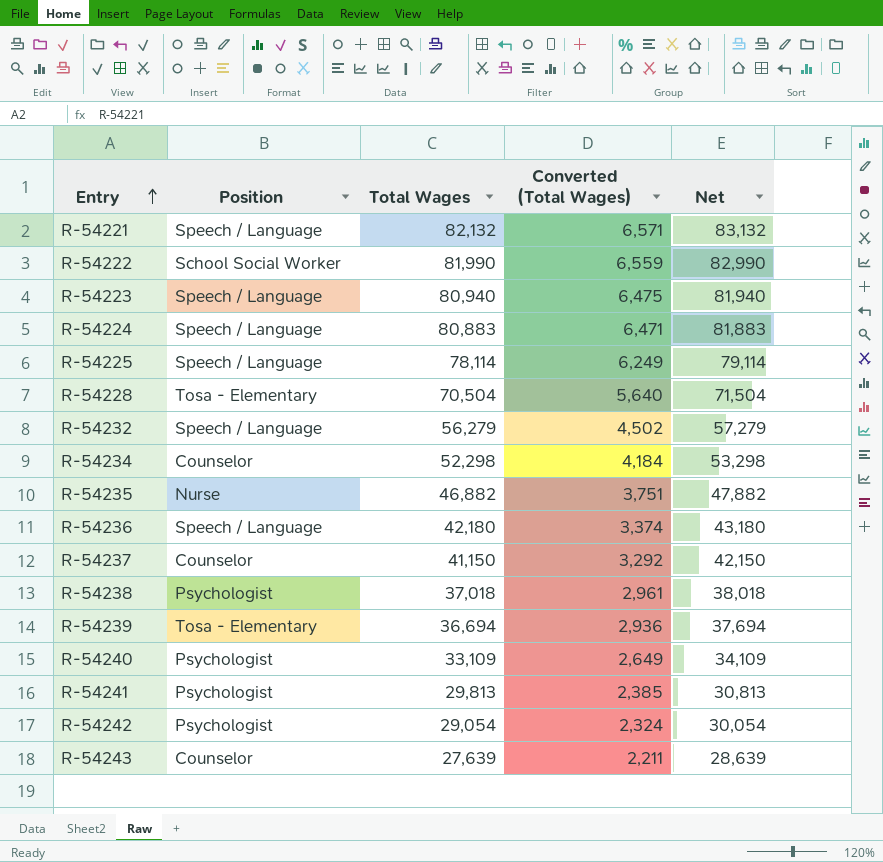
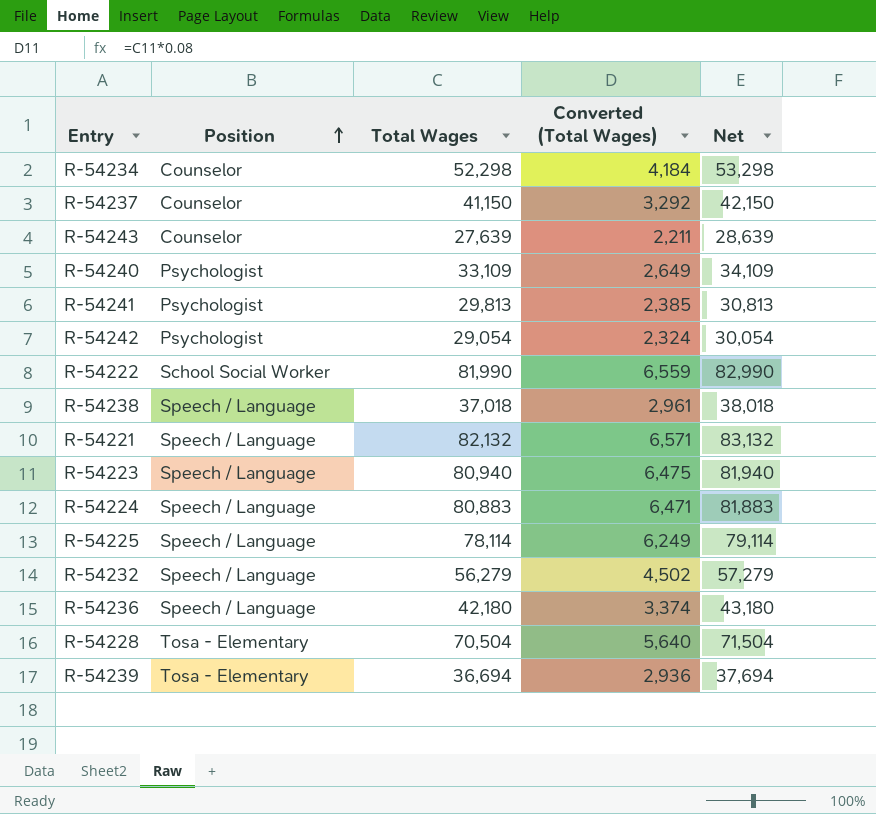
row order: Entry ascending -> Position ascending
row R-54235: Nurse | 46,882 | 3,751 | 47,882 -> none
R-54238 | Position: Psychologist -> Speech / Language

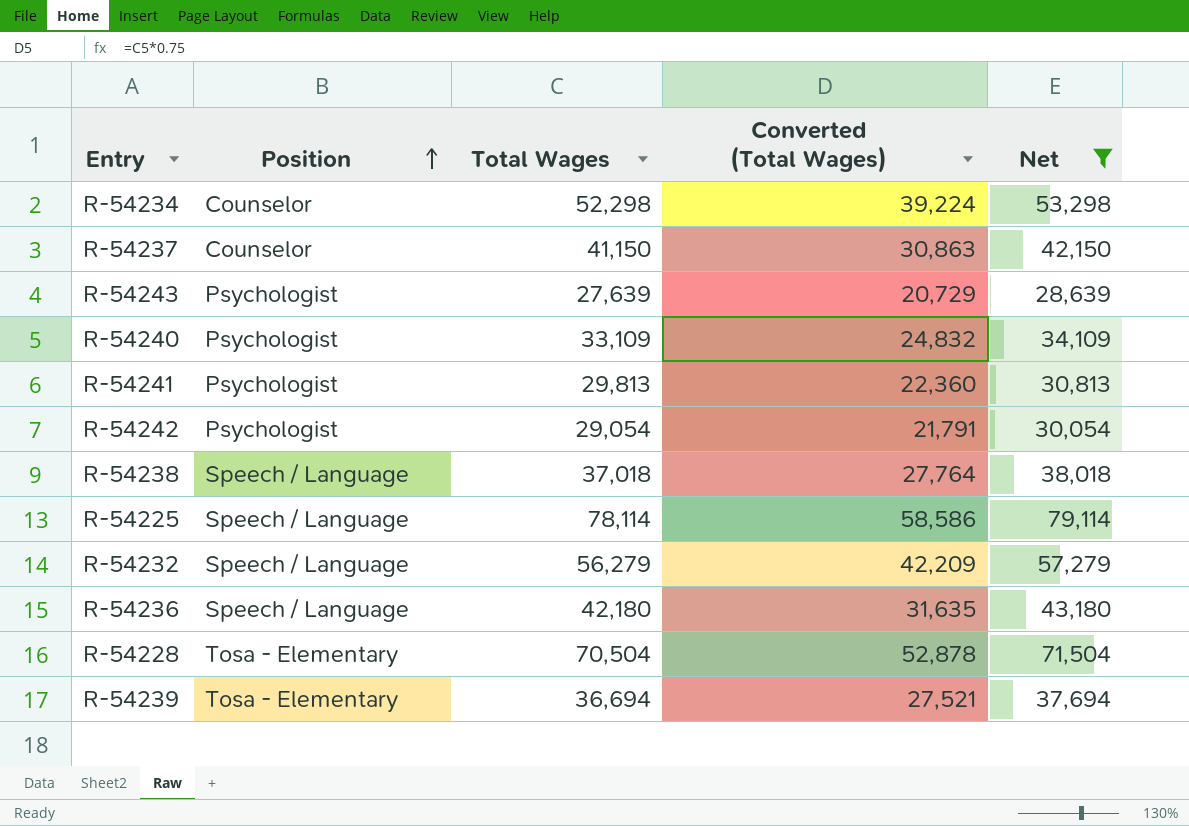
filter: none -> Net <= 79,114
column Converted (Total Wages) | formula: [Total Wages] * 0.08 -> [Total Wages] * 0.75
R-54243 | Position: Counselor -> Psychologist

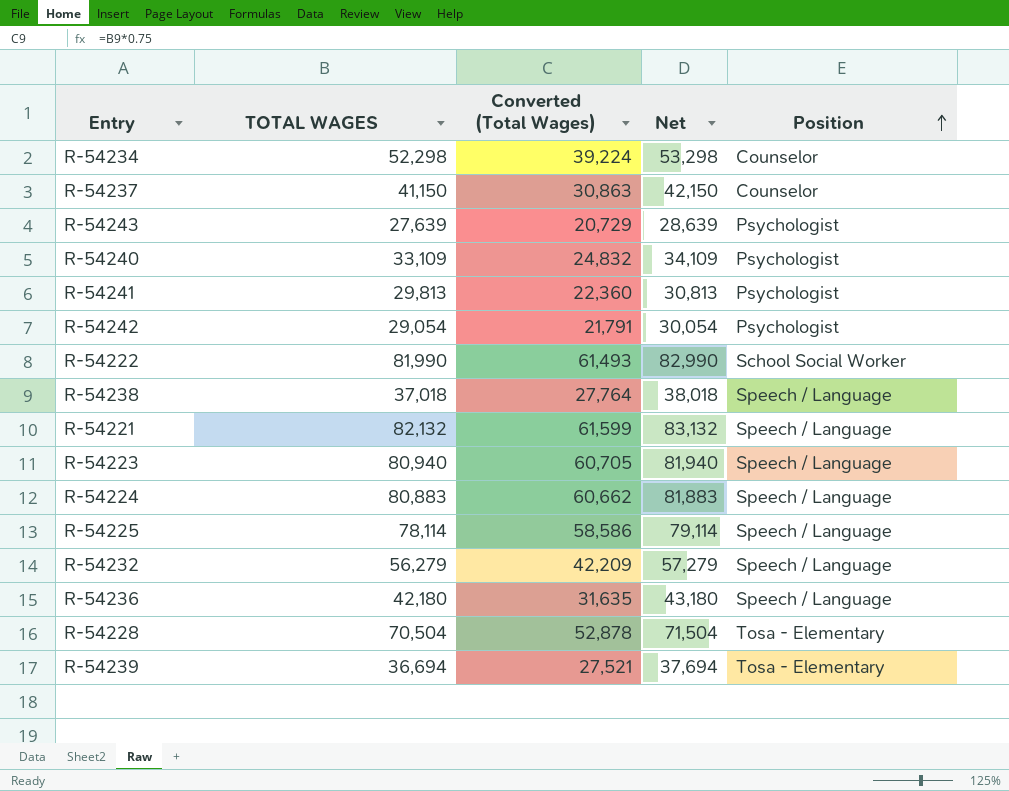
filter: Net <= 79,114 -> none
column name: Total Wages -> TOTAL WAGES
column Position | position: 2 -> 5

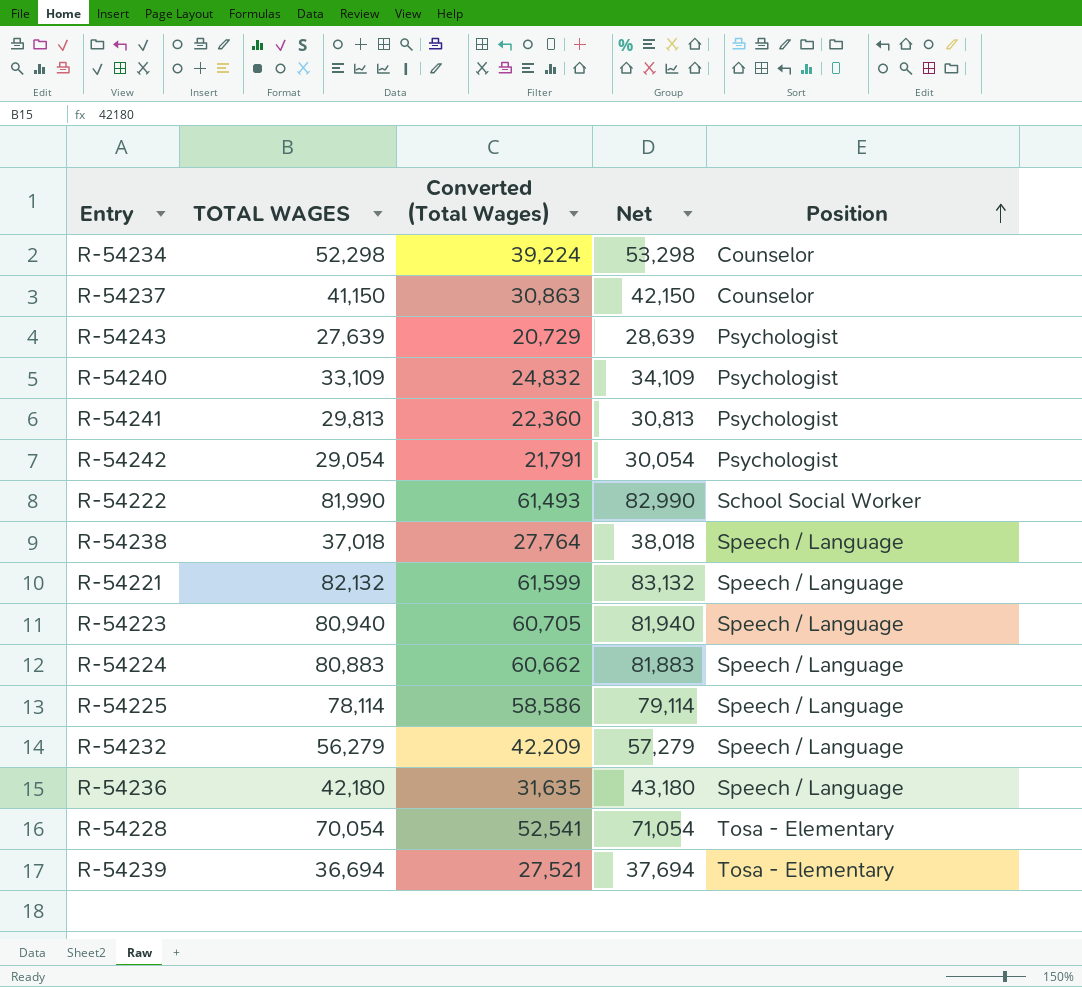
R-54228 | TOTAL WAGES: 70,504 -> 70,054
R-54228 | Converted (Total Wages): 52,878 -> 52,541
R-54228 | Net: 71,504 -> 71,054

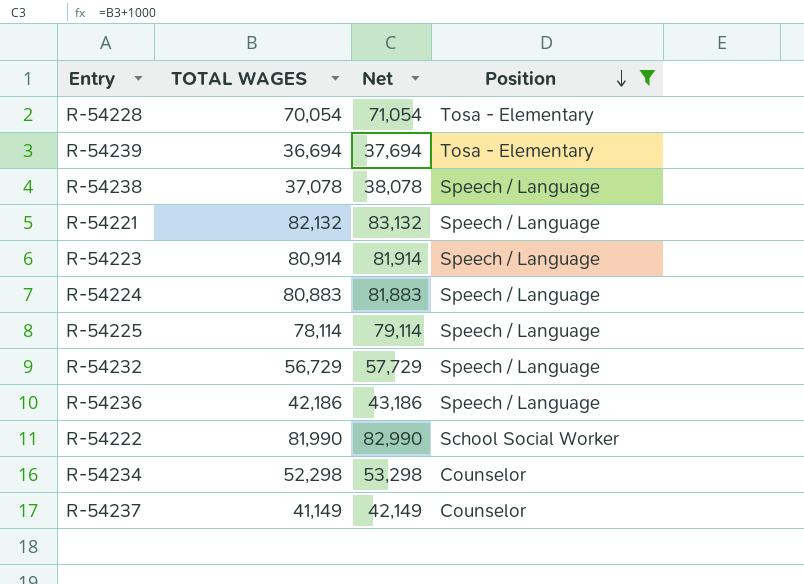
filter: none -> Position != Psychologist
row order: Position ascending -> Position descending
column Converted (Total Wages) | formula: [TOTAL WAGES] * 0.75 -> none
R-54238 | TOTAL WAGES: 37,018 -> 37,078
R-54238 | Net: 38,018 -> 38,078
R-54223 | TOTAL WAGES: 80,940 -> 80,914
R-54223 | Net: 81,940 -> 81,914
R-54232 | TOTAL WAGES: 56,279 -> 56,729
R-54232 | Net: 57,279 -> 57,729
R-54236 | TOTAL WAGES: 42,180 -> 42,186
R-54236 | Net: 43,180 -> 43,186
R-54237 | TOTAL WAGES: 41,150 -> 41,149
R-54237 | Net: 42,150 -> 42,149

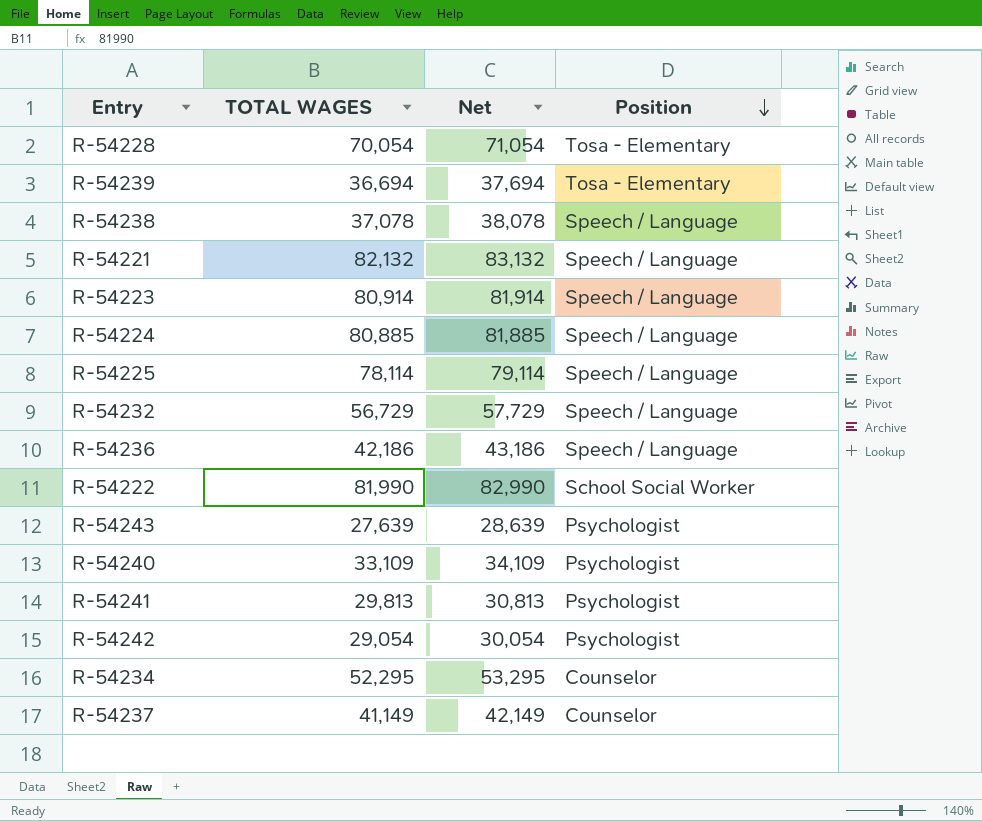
filter: Position != Psychologist -> none
R-54224 | TOTAL WAGES: 80,883 -> 80,885
R-54224 | Net: 81,883 -> 81,885
R-54234 | TOTAL WAGES: 52,298 -> 52,295
R-54234 | Net: 53,298 -> 53,295

